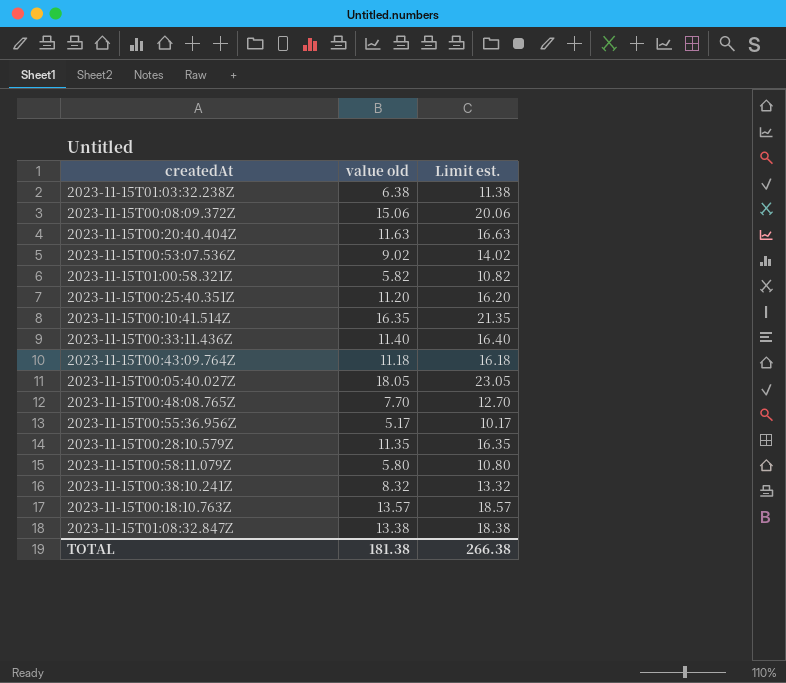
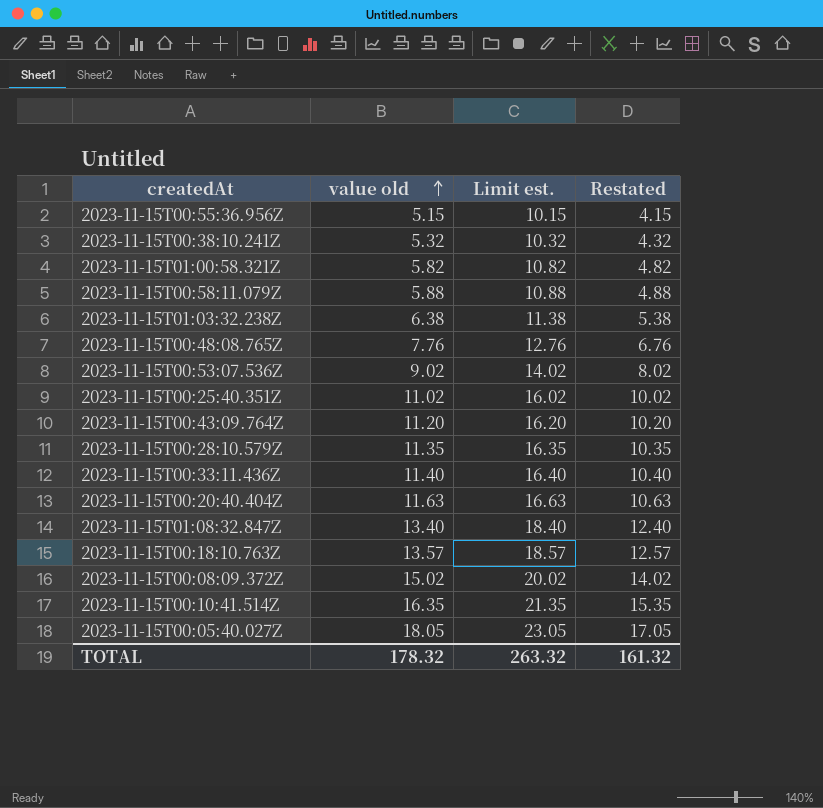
row order: none -> value old ascending
column Restated | formula: none -> [value old] - 1
2023-11-15T00:55:36.956Z | value old: 5.17 -> 5.15
2023-11-15T00:55:36.956Z | Limit est.: 10.17 -> 10.15
2023-11-15T00:38:10.241Z | value old: 8.32 -> 5.32
2023-11-15T00:38:10.241Z | Limit est.: 13.32 -> 10.32
2023-11-15T00:58:11.079Z | value old: 5.80 -> 5.88
2023-11-15T00:58:11.079Z | Limit est.: 10.80 -> 10.88
2023-11-15T00:48:08.765Z | value old: 7.70 -> 7.76
2023-11-15T00:48:08.765Z | Limit est.: 12.70 -> 12.76
2023-11-15T00:25:40.351Z | value old: 11.20 -> 11.02
2023-11-15T00:25:40.351Z | Limit est.: 16.20 -> 16.02
2023-11-15T00:43:09.764Z | value old: 11.18 -> 11.20
2023-11-15T00:43:09.764Z | Limit est.: 16.18 -> 16.20
2023-11-15T01:08:32.847Z | value old: 13.38 -> 13.40
2023-11-15T01:08:32.847Z | Limit est.: 18.38 -> 18.40
2023-11-15T00:08:09.372Z | value old: 15.06 -> 15.02
2023-11-15T00:08:09.372Z | Limit est.: 20.06 -> 20.02
TOTAL | value old: 181.38 -> 178.32
TOTAL | Limit est.: 266.38 -> 263.32

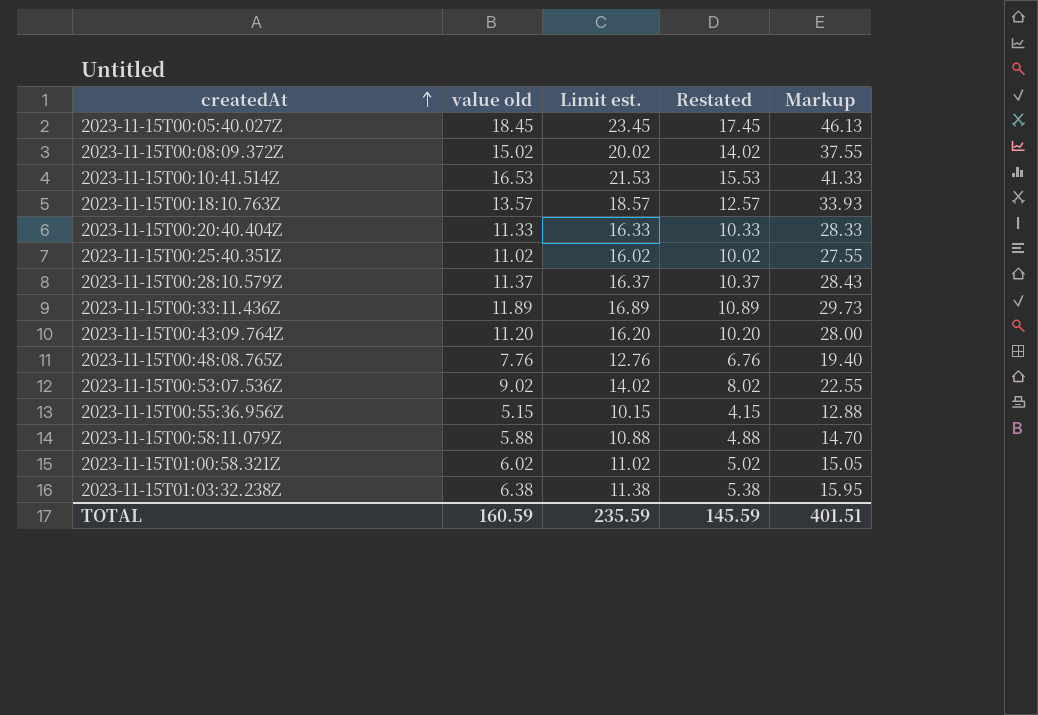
row order: value old ascending -> createdAt ascending
column Markup | formula: none -> [value old] * 2.5
row 2023-11-15T00:38:10.241Z: 5.32 | 10.32 | 4.32 -> none
row 2023-11-15T01:08:32.847Z: 13.40 | 18.40 | 12.40 -> none
2023-11-15T00:05:40.027Z | value old: 18.05 -> 18.45
2023-11-15T00:05:40.027Z | Limit est.: 23.05 -> 23.45
2023-11-15T00:05:40.027Z | Restated: 17.05 -> 17.45
2023-11-15T00:10:41.514Z | value old: 16.35 -> 16.53
2023-11-15T00:10:41.514Z | Limit est.: 21.35 -> 21.53
2023-11-15T00:10:41.514Z | Restated: 15.35 -> 15.53
2023-11-15T00:20:40.404Z | value old: 11.63 -> 11.33
2023-11-15T00:20:40.404Z | Limit est.: 16.63 -> 16.33
2023-11-15T00:20:40.404Z | Restated: 10.63 -> 10.33
2023-11-15T00:28:10.579Z | value old: 11.35 -> 11.37
2023-11-15T00:28:10.579Z | Limit est.: 16.35 -> 16.37
2023-11-15T00:28:10.579Z | Restated: 10.35 -> 10.37
2023-11-15T00:33:11.436Z | value old: 11.40 -> 11.89
2023-11-15T00:33:11.436Z | Limit est.: 16.40 -> 16.89
2023-11-15T00:33:11.436Z | Restated: 10.40 -> 10.89
2023-11-15T01:00:58.321Z | value old: 5.82 -> 6.02
2023-11-15T01:00:58.321Z | Limit est.: 10.82 -> 11.02
2023-11-15T01:00:58.321Z | Restated: 4.82 -> 5.02
TOTAL | value old: 178.32 -> 160.59
TOTAL | Limit est.: 263.32 -> 235.59
TOTAL | Restated: 161.32 -> 145.59

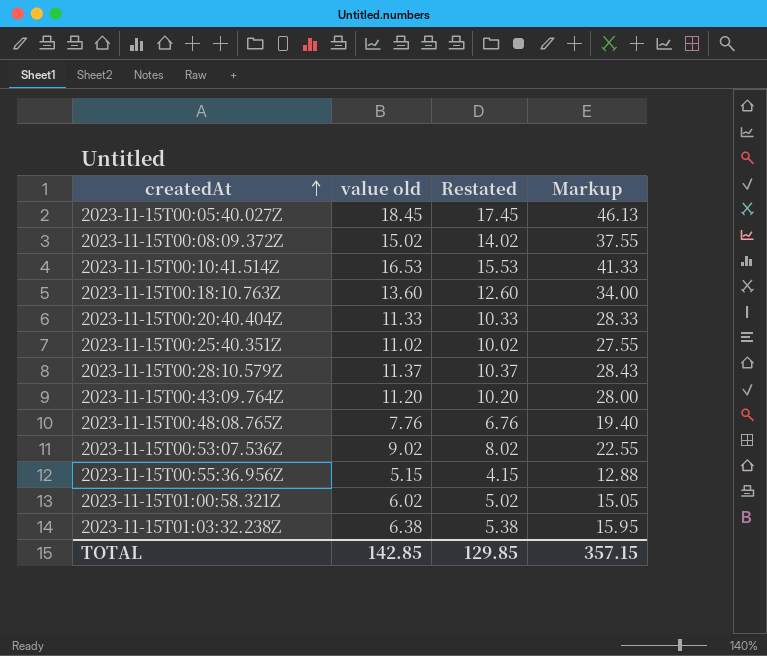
column Limit est. | formula: [value old] + 5 -> none
row 2023-11-15T00:33:11.436Z: 11.89 | 16.89 | 10.89 | 29.73 -> none
row 2023-11-15T00:58:11.079Z: 5.88 | 10.88 | 4.88 | 14.70 -> none
2023-11-15T00:18:10.763Z | value old: 13.57 -> 13.60
2023-11-15T00:18:10.763Z | Restated: 12.57 -> 12.60
2023-11-15T00:18:10.763Z | Markup: 33.93 -> 34.00
TOTAL | value old: 160.59 -> 142.85
TOTAL | Restated: 145.59 -> 129.85
TOTAL | Markup: 401.51 -> 357.15

